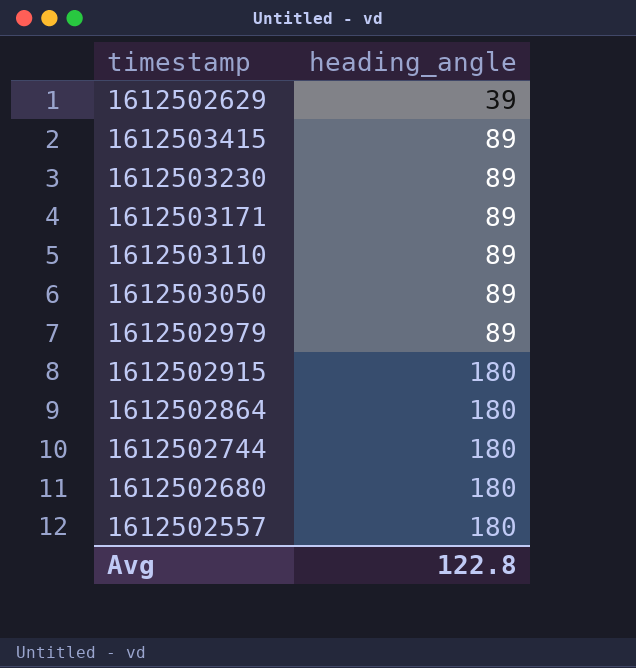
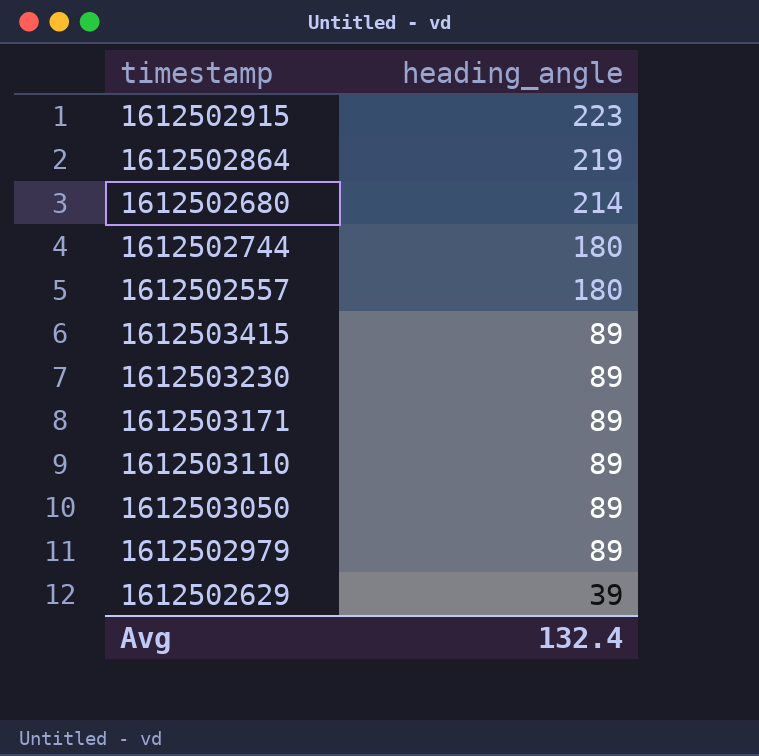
row order: heading_angle ascending -> heading_angle descending
1612502915 | heading_angle: 180 -> 223
1612502864 | heading_angle: 180 -> 219
1612502680 | heading_angle: 180 -> 214
Avg | heading_angle: 122.8 -> 132.4

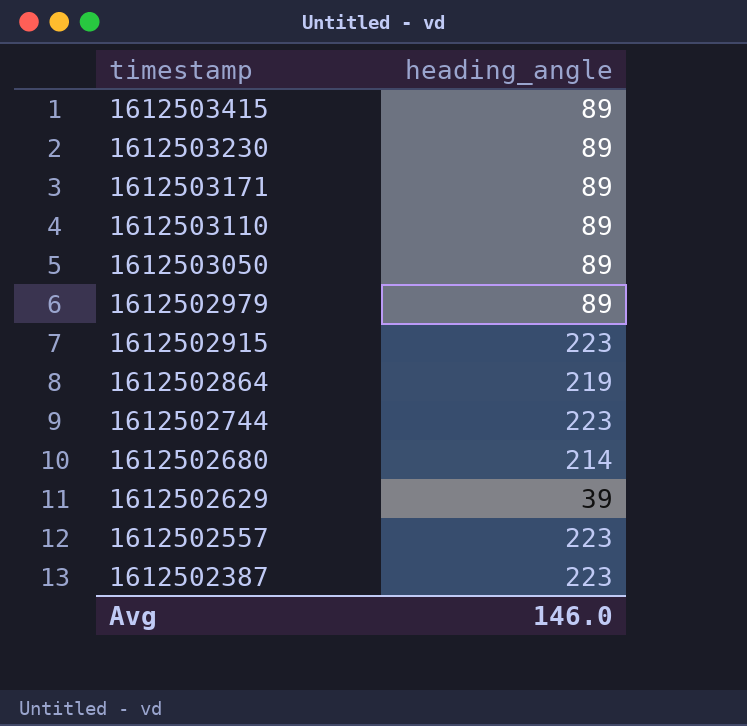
row order: heading_angle descending -> timestamp descending
1612502744 | heading_angle: 180 -> 223
1612502557 | heading_angle: 180 -> 223
row 1612502387: none -> 223
Avg | heading_angle: 132.4 -> 146.0

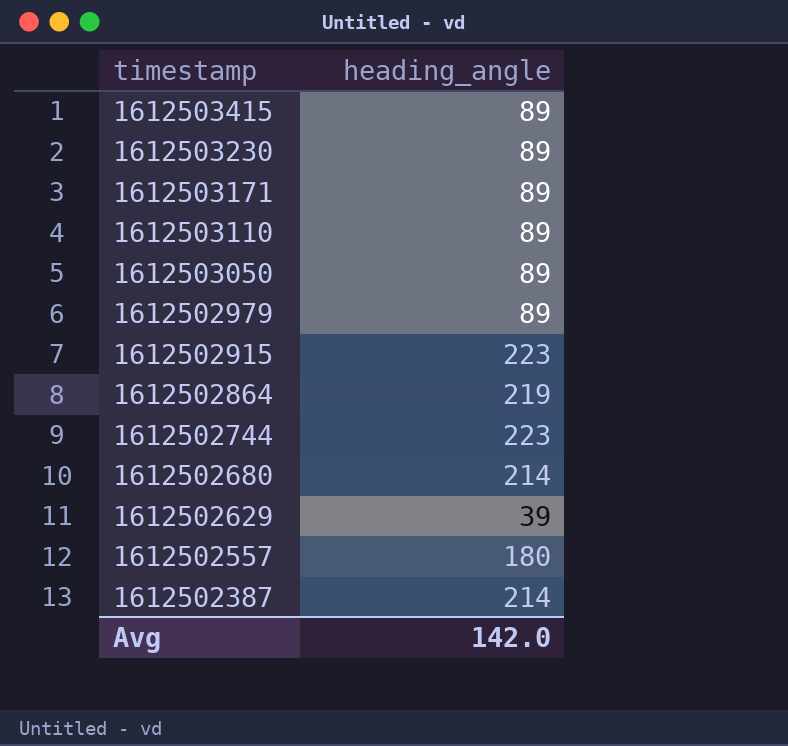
1612502557 | heading_angle: 223 -> 180
1612502387 | heading_angle: 223 -> 214
Avg | heading_angle: 146.0 -> 142.0

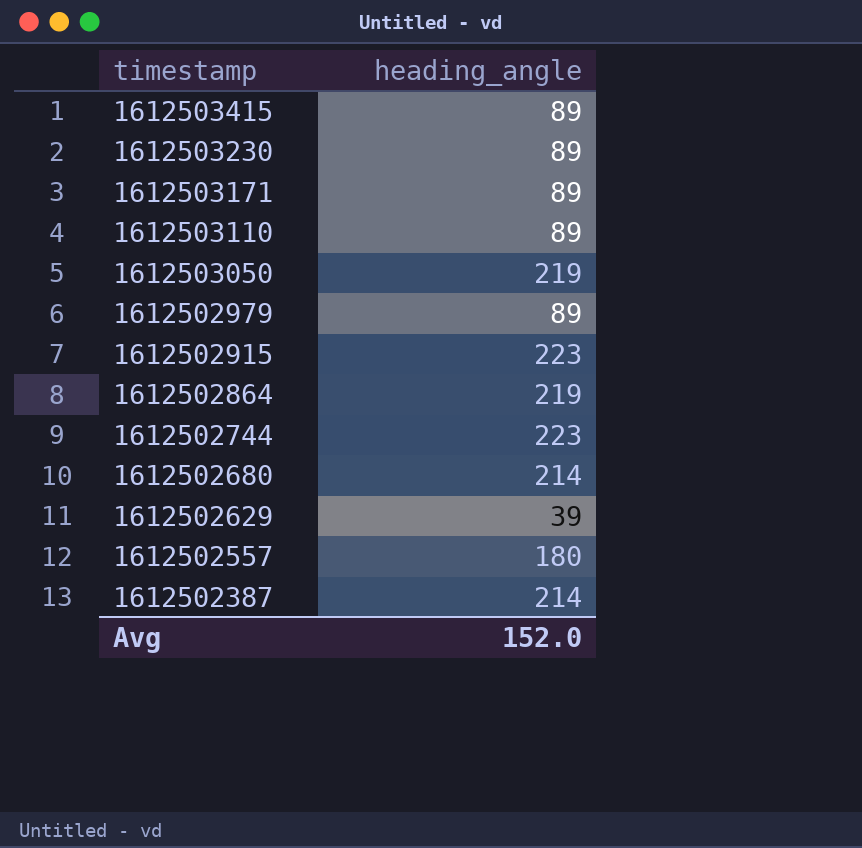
1612503050 | heading_angle: 89 -> 219
Avg | heading_angle: 142.0 -> 152.0

